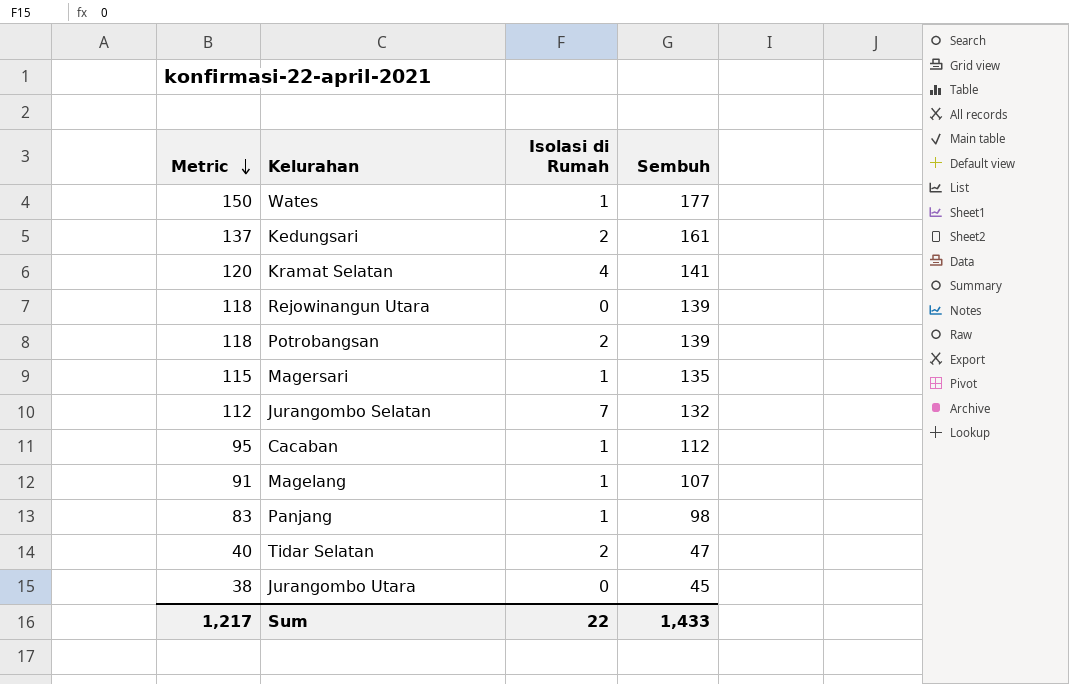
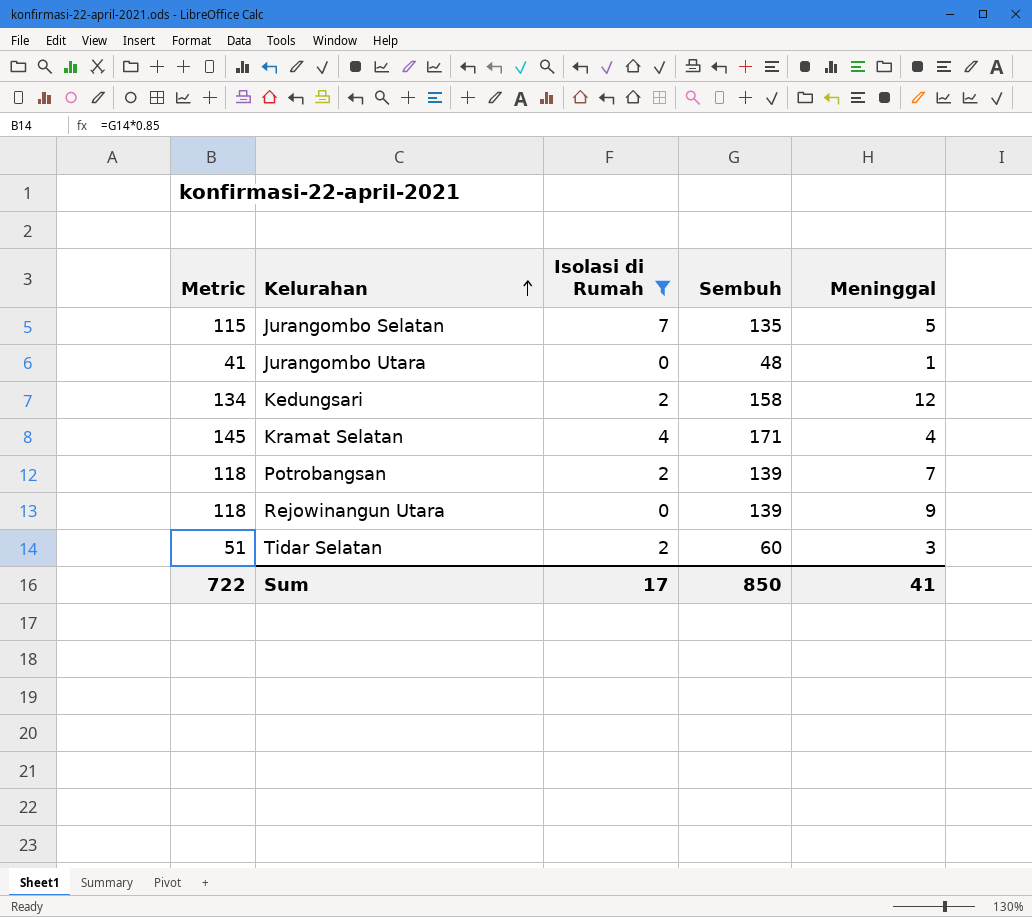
filter: none -> Isolasi di Rumah != 1
row order: Metric descending -> Kelurahan ascending
column Meninggal | position: none -> 5
Jurangombo Selatan | Metric: 112 -> 115
Jurangombo Selatan | Sembuh: 132 -> 135
Jurangombo Utara | Metric: 38 -> 41
Jurangombo Utara | Sembuh: 45 -> 48
Kedungsari | Metric: 137 -> 134
Kedungsari | Sembuh: 161 -> 158
Kramat Selatan | Metric: 120 -> 145
Kramat Selatan | Sembuh: 141 -> 171
Tidar Selatan | Metric: 40 -> 51
Tidar Selatan | Sembuh: 47 -> 60
Sum | Metric: 1,217 -> 722
Sum | Isolasi di Rumah: 22 -> 17
Sum | Sembuh: 1,433 -> 850

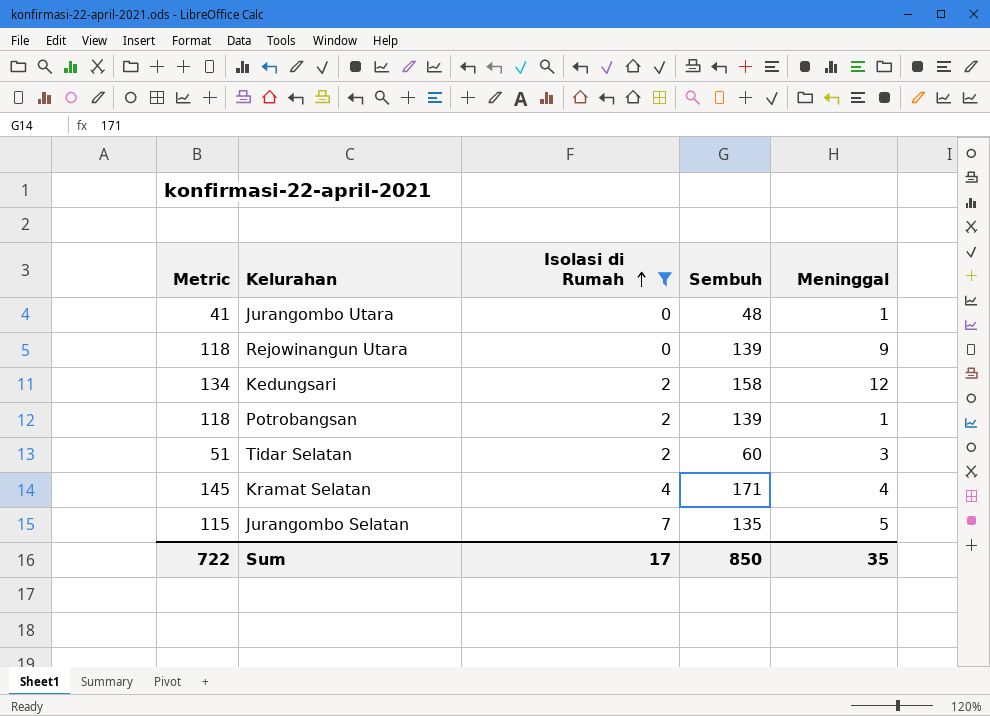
row order: Kelurahan ascending -> Isolasi di Rumah ascending
Potrobangsan | Meninggal: 7 -> 1
Sum | Meninggal: 41 -> 35

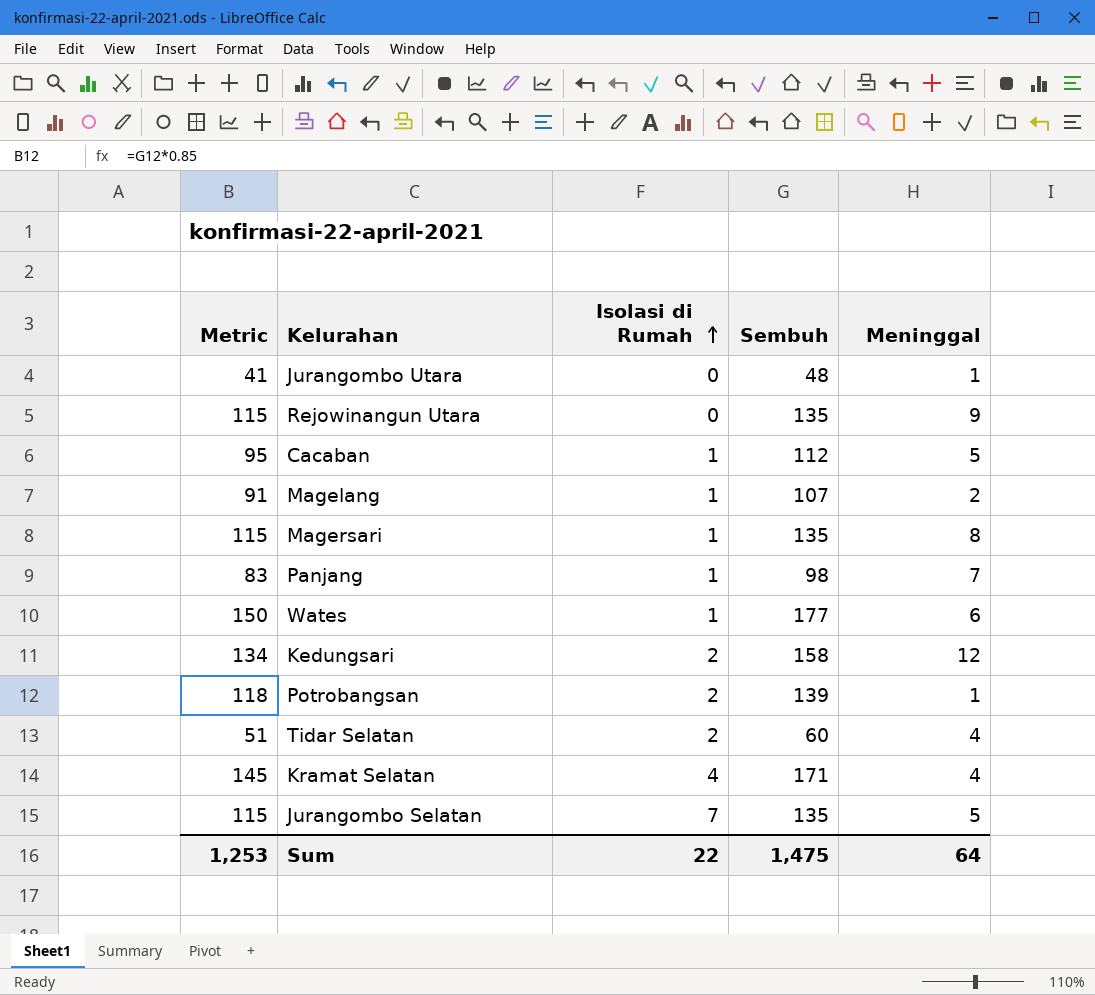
filter: Isolasi di Rumah != 1 -> none
Rejowinangun Utara | Metric: 118 -> 115
Rejowinangun Utara | Sembuh: 139 -> 135
Tidar Selatan | Meninggal: 3 -> 4
Sum | Metric: 722 -> 1,253
Sum | Isolasi di Rumah: 17 -> 22
Sum | Sembuh: 850 -> 1,475
Sum | Meninggal: 35 -> 64

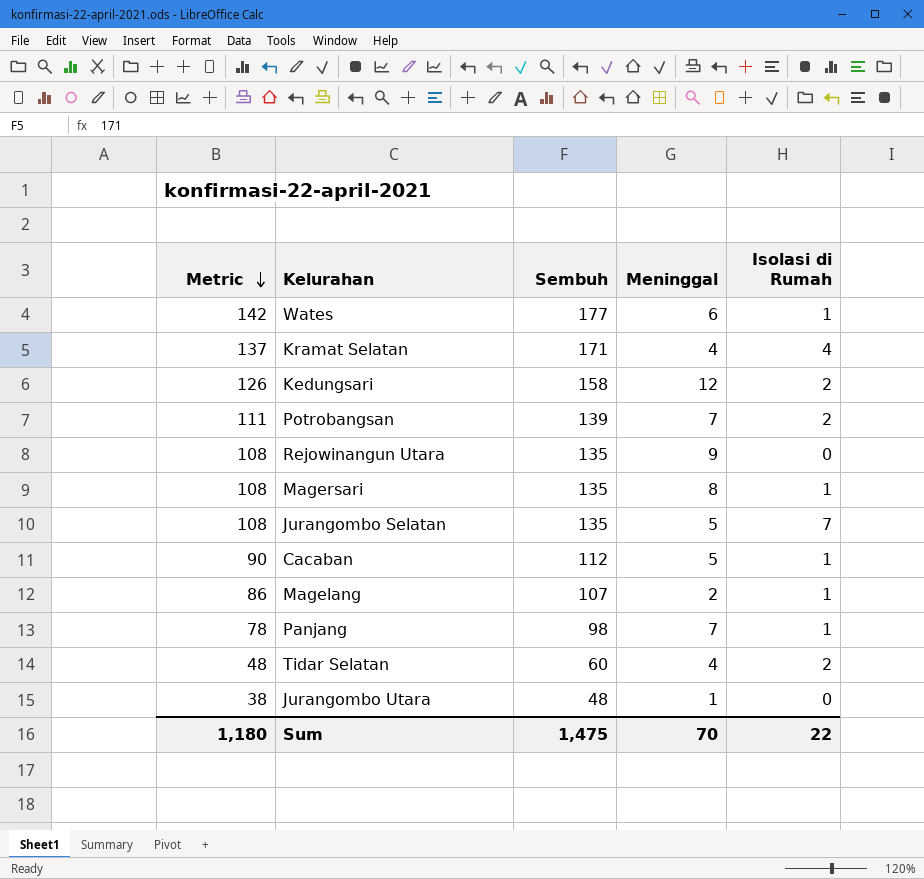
row order: Isolasi di Rumah ascending -> Metric descending
column Metric | formula: [Sembuh] * 0.85 -> [Sembuh] * 0.8
column Isolasi di Rumah | position: 3 -> 5
Potrobangsan | Meninggal: 1 -> 7
Sum | Metric: 1,253 -> 1,180
Sum | Meninggal: 64 -> 70

